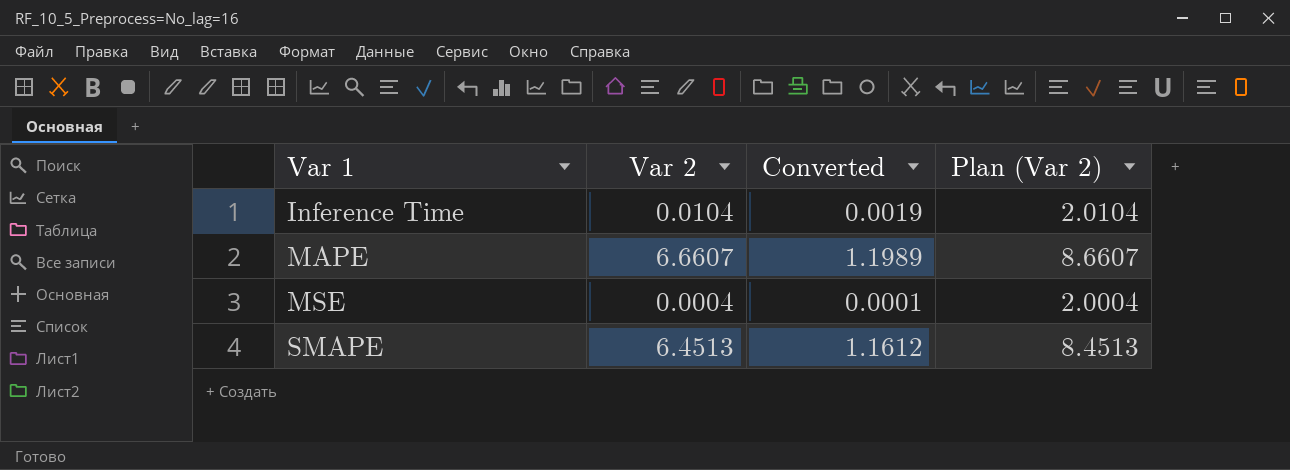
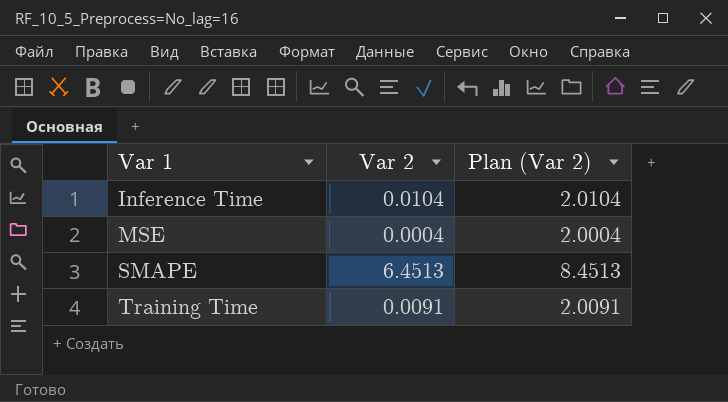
column Converted | formula: [Var 2] * 0.18 -> none
row MAPE: 6.6607 | 1.1989 | 8.6607 -> none
row Training Time: none -> 0.0091 | 2.0091

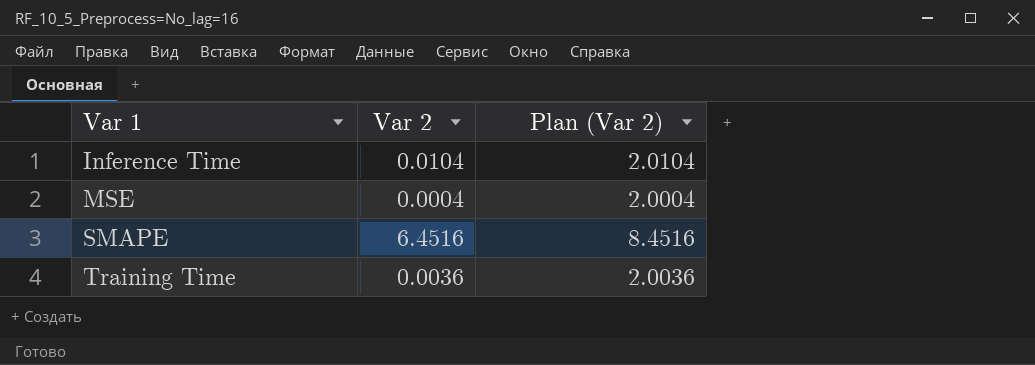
SMAPE | Var 2: 6.4513 -> 6.4516
SMAPE | Plan (Var 2): 8.4513 -> 8.4516
Training Time | Var 2: 0.0091 -> 0.0036
Training Time | Plan (Var 2): 2.0091 -> 2.0036

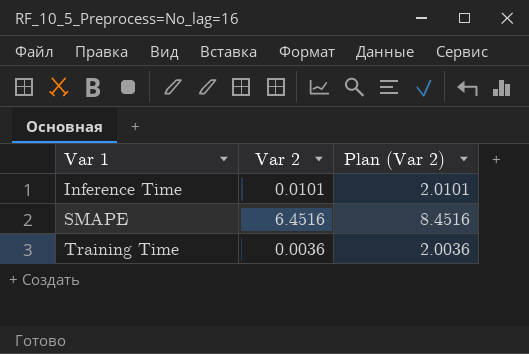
row MSE: 0.0004 | 2.0004 -> none
Inference Time | Var 2: 0.0104 -> 0.0101
Inference Time | Plan (Var 2): 2.0104 -> 2.0101

